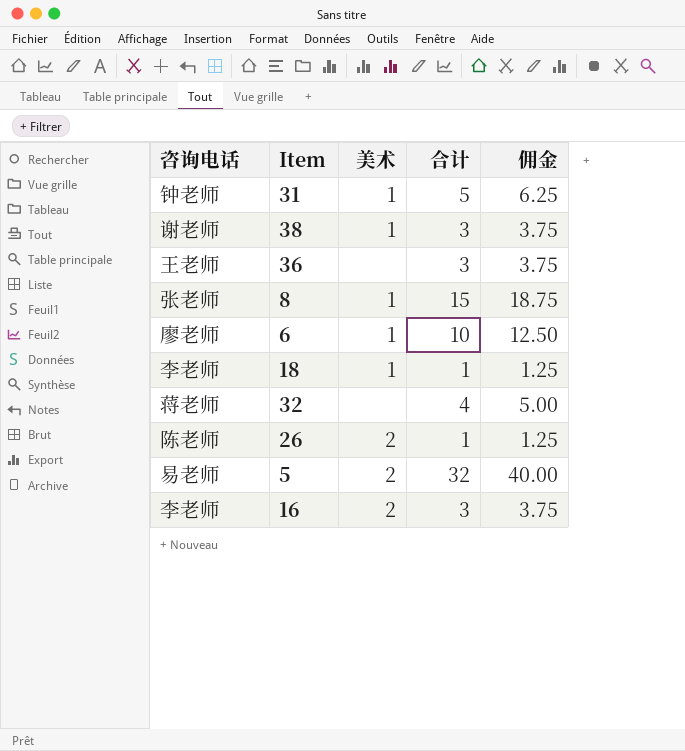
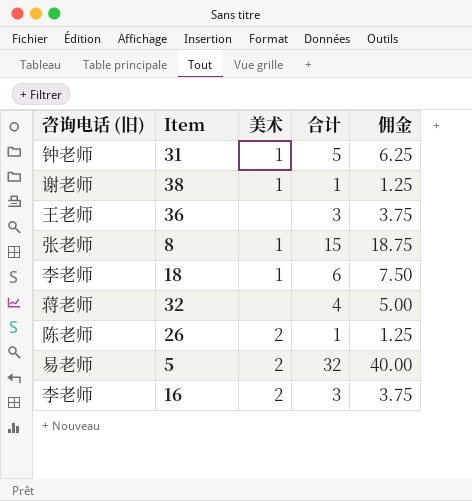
column name: 咨询电话 -> 咨询电话 (旧)
row 6: 廖老师 | 1 | 10 | 12.50 -> none
38 | 合计: 3 -> 1
38 | 佣金: 3.75 -> 1.25
18 | 合计: 1 -> 6
18 | 佣金: 1.25 -> 7.50

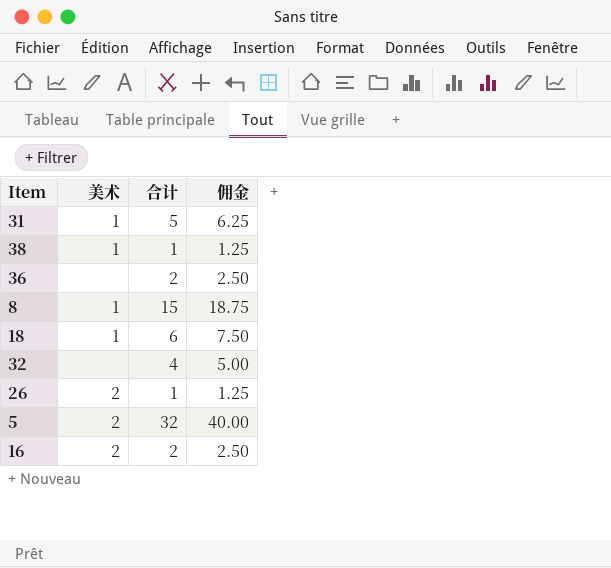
column 咨询电话 (旧) | position: 1 -> none
36 | 合计: 3 -> 2
36 | 佣金: 3.75 -> 2.50
16 | 合计: 3 -> 2
16 | 佣金: 3.75 -> 2.50

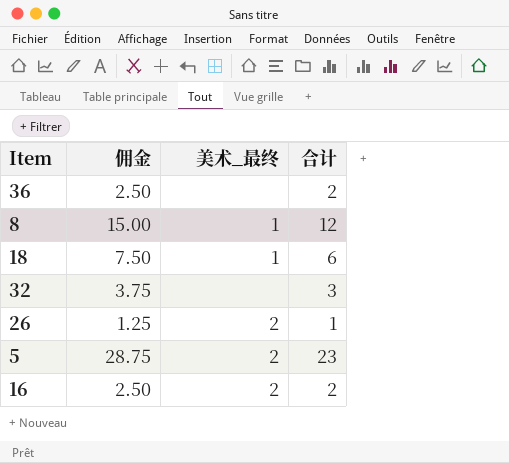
column 佣金 | position: 4 -> 2
column name: 美术 -> 美术_最终
row 31: 1 | 5 | 6.25 -> none
row 38: 1 | 1 | 1.25 -> none
8 | 佣金: 18.75 -> 15.00
8 | 合计: 15 -> 12
32 | 佣金: 5.00 -> 3.75
32 | 合计: 4 -> 3
5 | 佣金: 40.00 -> 28.75
5 | 合计: 32 -> 23

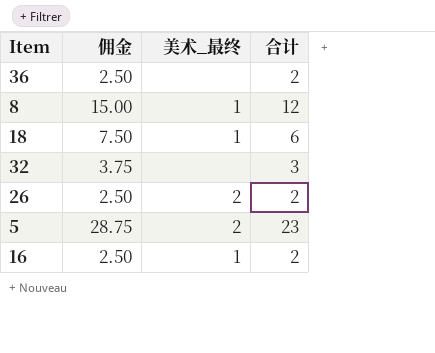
26 | 佣金: 1.25 -> 2.50
26 | 合计: 1 -> 2
16 | 美术_最终: 2 -> 1

